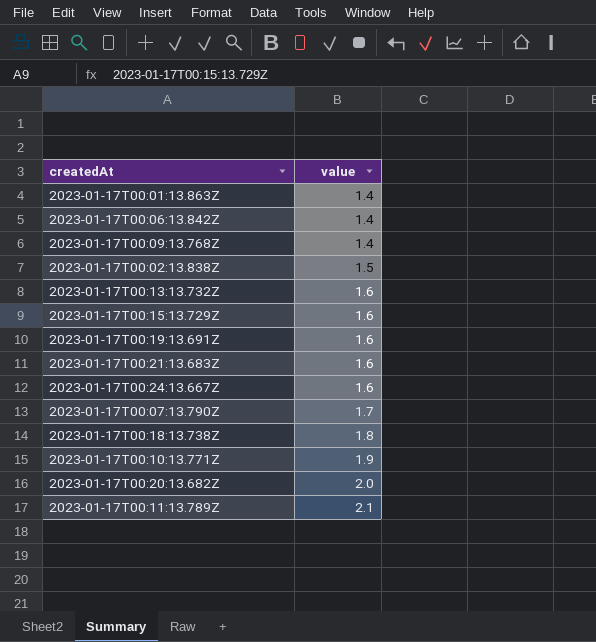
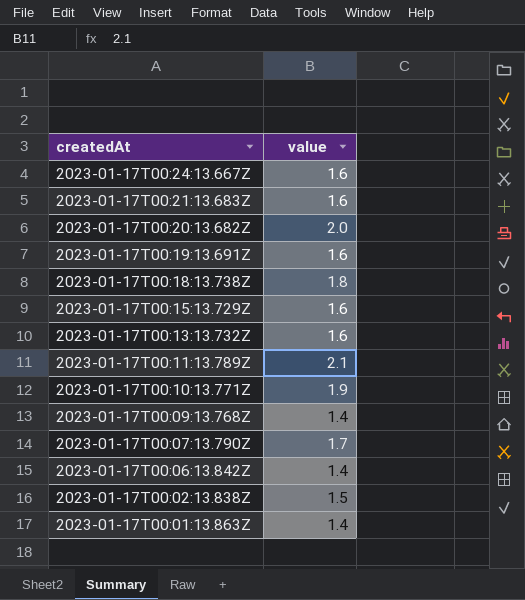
row order: value ascending -> createdAt descending

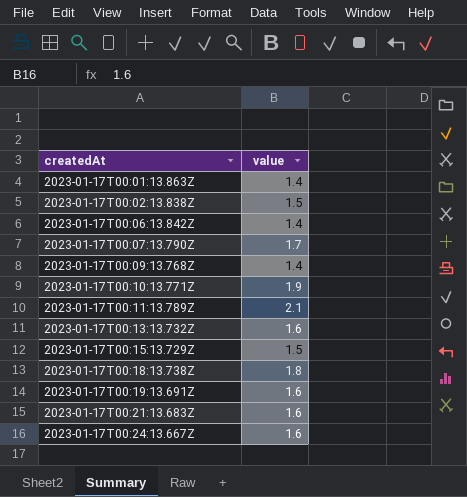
row order: createdAt descending -> createdAt ascending
row 2023-01-17T00:20:13.682Z: 2.0 -> none
2023-01-17T00:15:13.729Z | value: 1.6 -> 1.5

